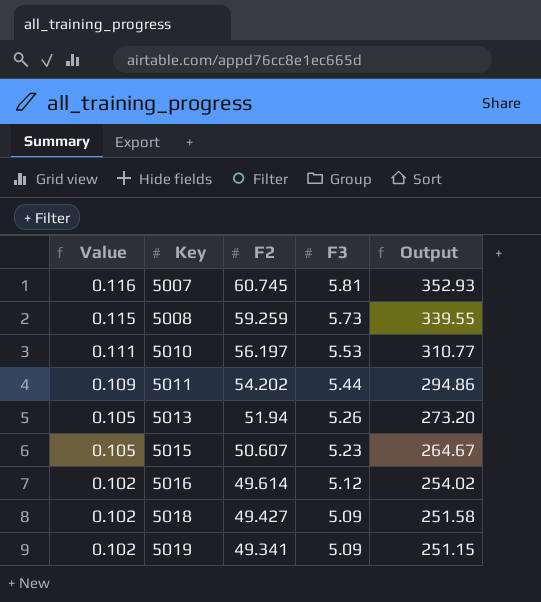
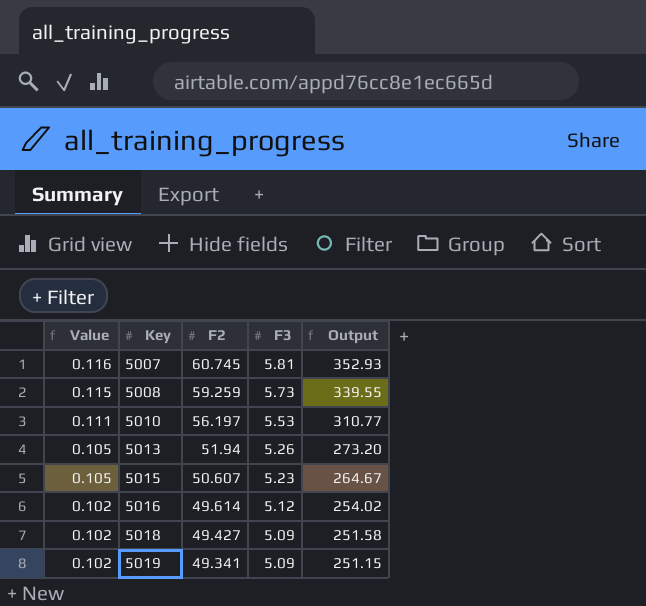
row 5011: 0.109 | 54.202 | 5.44 | 294.86 -> none

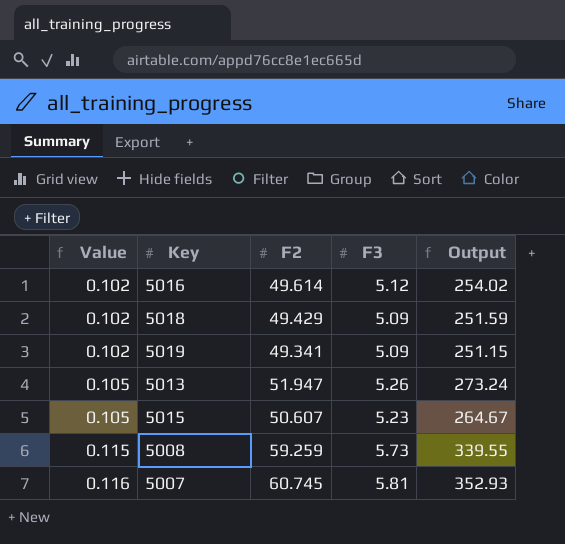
row order: Value descending -> Value ascending
row 5010: 0.111 | 56.197 | 5.53 | 310.77 -> none
5018 | F2: 49.427 -> 49.429
5018 | Output: 251.58 -> 251.59
5013 | F2: 51.94 -> 51.947
5013 | Output: 273.20 -> 273.24

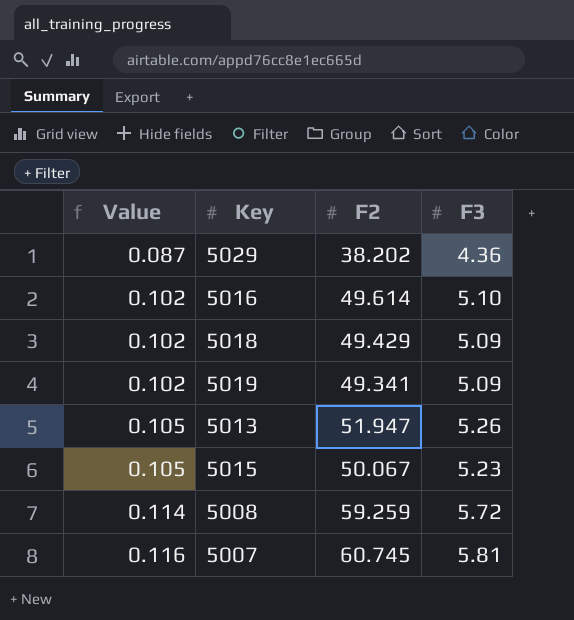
column Output | formula: [F2] * [F3] -> none
row 5029: none -> 0.087 | 38.202 | 4.36
5016 | F3: 5.12 -> 5.10
5015 | F2: 50.607 -> 50.067
5008 | Value: 0.115 -> 0.114
5008 | F3: 5.73 -> 5.72

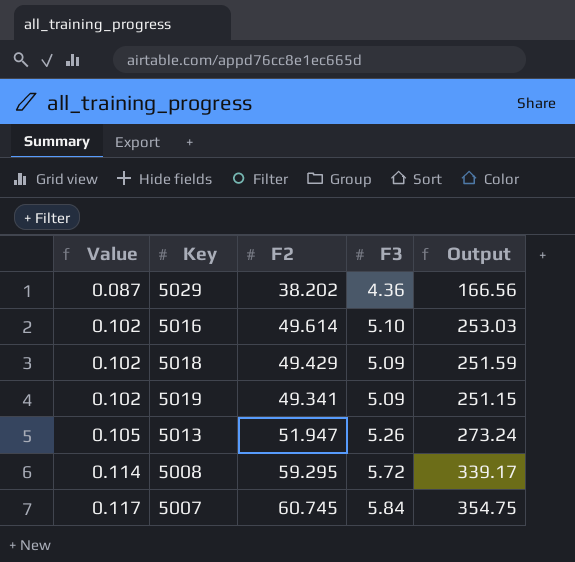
column Output | formula: none -> [F2] * [F3]
row 5015: 0.105 | 50.067 | 5.23 -> none
5008 | F2: 59.259 -> 59.295
5007 | Value: 0.116 -> 0.117
5007 | F3: 5.81 -> 5.84

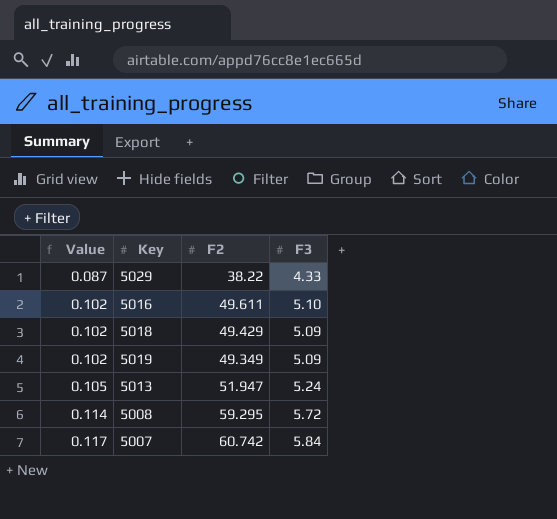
column Output | formula: [F2] * [F3] -> none
5029 | F2: 38.202 -> 38.22
5029 | F3: 4.36 -> 4.33
5016 | F2: 49.614 -> 49.611
5019 | F2: 49.341 -> 49.349
5013 | F3: 5.26 -> 5.24
5007 | F2: 60.745 -> 60.742

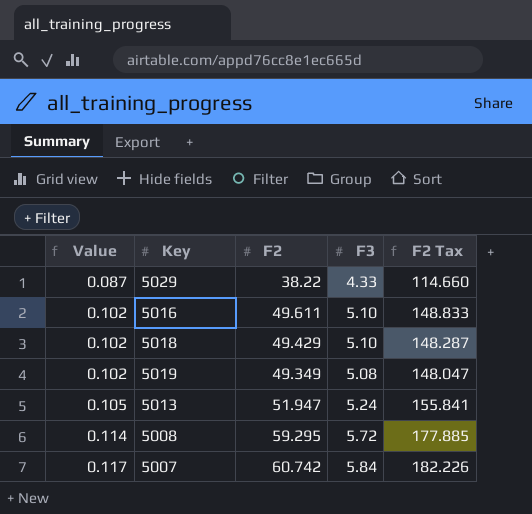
column F2 Tax | formula: none -> [F2] * 3
5018 | F3: 5.09 -> 5.10
5019 | F3: 5.09 -> 5.08

